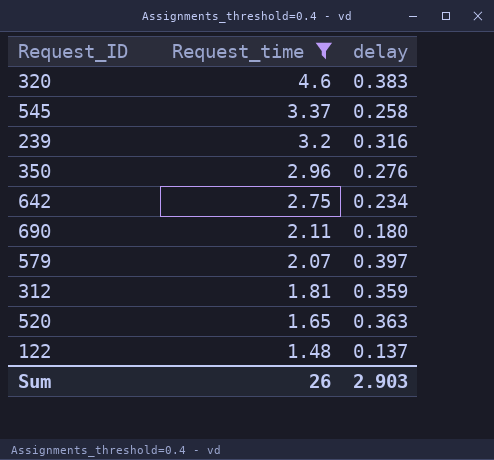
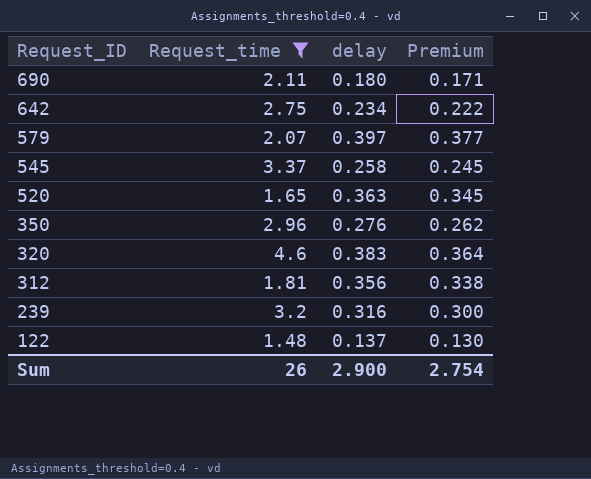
row order: Request_time descending -> Request_ID descending
column Premium | formula: none -> [delay] * 0.95
312 | delay: 0.359 -> 0.356
Sum | delay: 2.903 -> 2.900

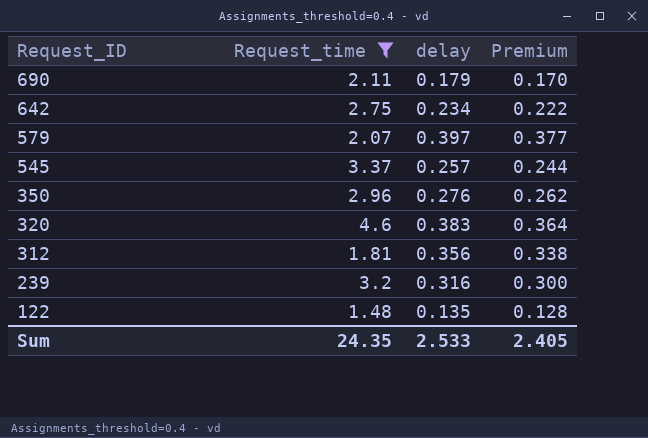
row 520: 1.65 | 0.363 | 0.345 -> none
690 | delay: 0.180 -> 0.179
690 | Premium: 0.171 -> 0.170
545 | delay: 0.258 -> 0.257
545 | Premium: 0.245 -> 0.244
122 | delay: 0.137 -> 0.135
122 | Premium: 0.130 -> 0.128
Sum | Request_time: 26 -> 24.35
Sum | delay: 2.900 -> 2.533
Sum | Premium: 2.754 -> 2.405

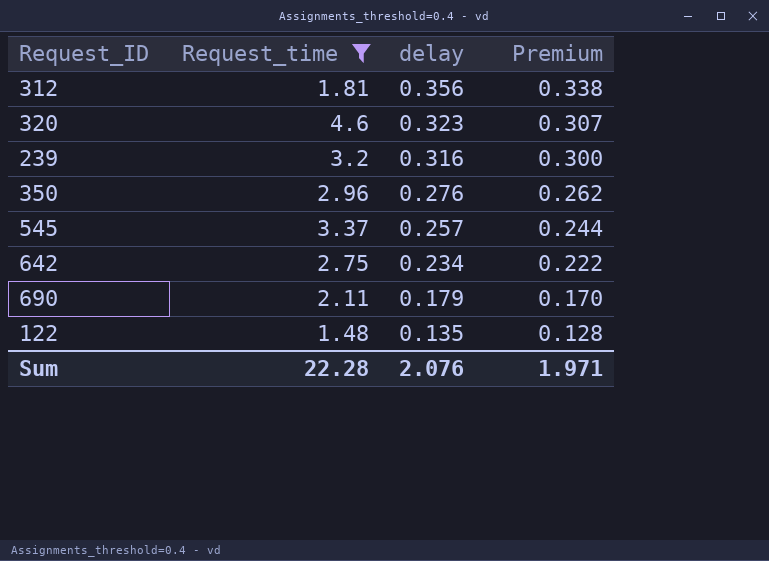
row order: Request_ID descending -> delay descending
row 579: 2.07 | 0.397 | 0.377 -> none
320 | delay: 0.383 -> 0.323
320 | Premium: 0.364 -> 0.307
Sum | Request_time: 24.35 -> 22.28
Sum | delay: 2.533 -> 2.076
Sum | Premium: 2.405 -> 1.971

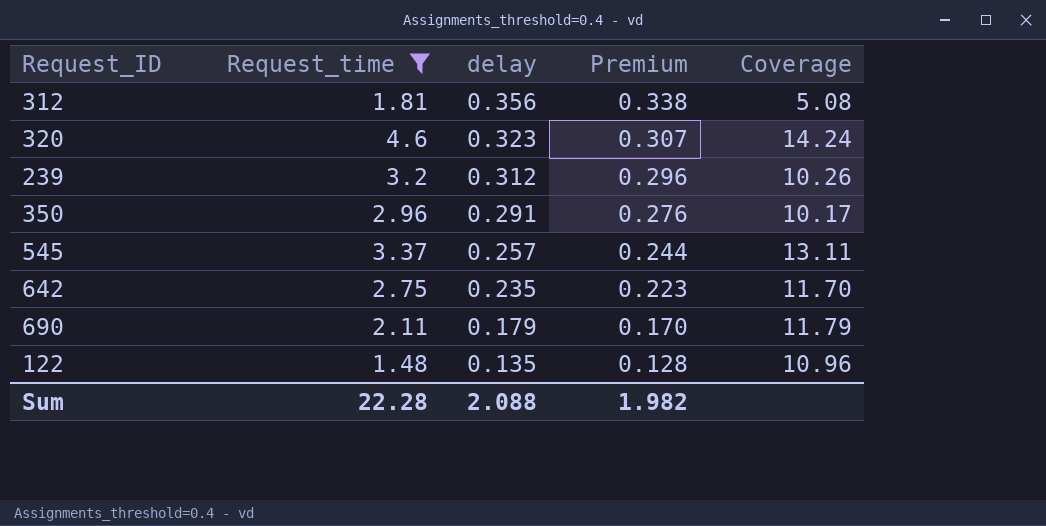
column Coverage | formula: none -> [Request_time] / [delay]
239 | delay: 0.316 -> 0.312
239 | Premium: 0.300 -> 0.296
350 | delay: 0.276 -> 0.291
350 | Premium: 0.262 -> 0.276
642 | delay: 0.234 -> 0.235
642 | Premium: 0.222 -> 0.223
Sum | delay: 2.076 -> 2.088
Sum | Premium: 1.971 -> 1.982

